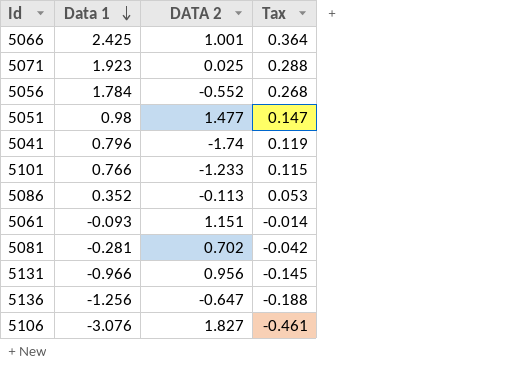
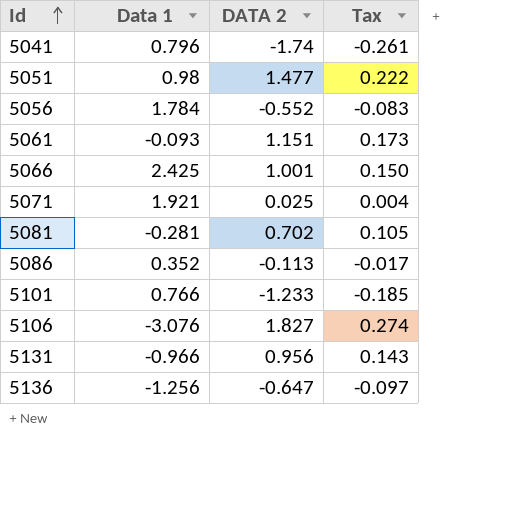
row order: Data 1 descending -> Id ascending
column Tax | formula: [Data 1] * 0.15 -> [DATA 2] * 0.15
5071 | Data 1: 1.923 -> 1.921

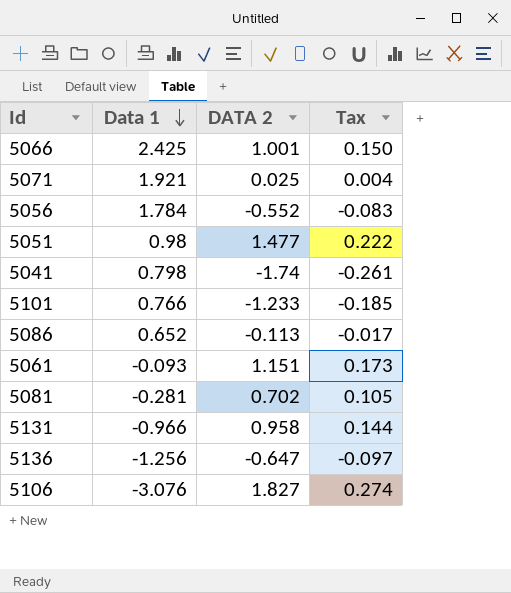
row order: Id ascending -> Data 1 descending
5041 | Data 1: 0.796 -> 0.798
5086 | Data 1: 0.352 -> 0.652
5131 | DATA 2: 0.956 -> 0.958
5131 | Tax: 0.143 -> 0.144

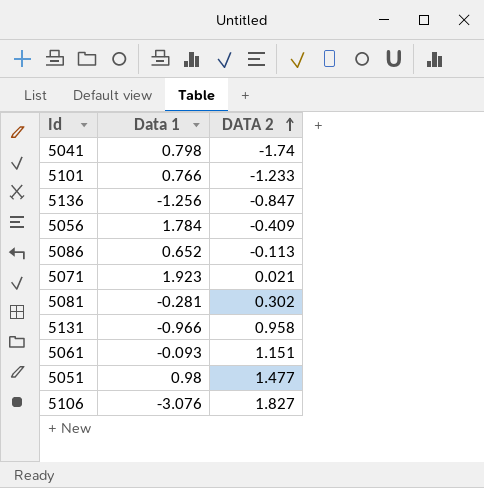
row order: Data 1 descending -> DATA 2 ascending
column Tax | formula: [DATA 2] * 0.15 -> none
row 5066: 2.425 | 1.001 | 0.150 -> none
5136 | DATA 2: -0.647 -> -0.847
5056 | DATA 2: -0.552 -> -0.409
5071 | Data 1: 1.921 -> 1.923
5071 | DATA 2: 0.025 -> 0.021
5081 | DATA 2: 0.702 -> 0.302

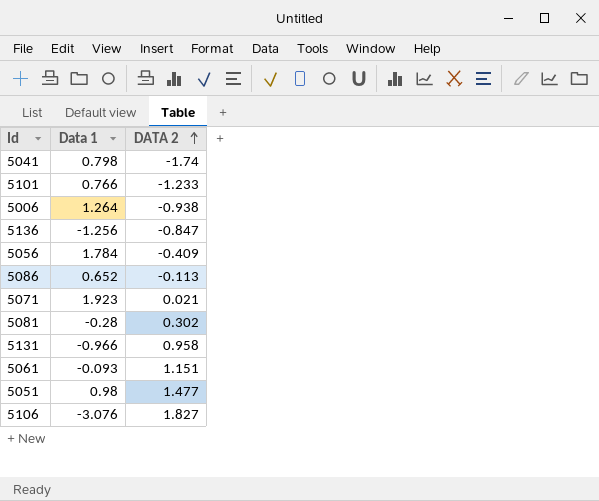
row 5006: none -> 1.264 | -0.938
5081 | Data 1: -0.281 -> -0.28

